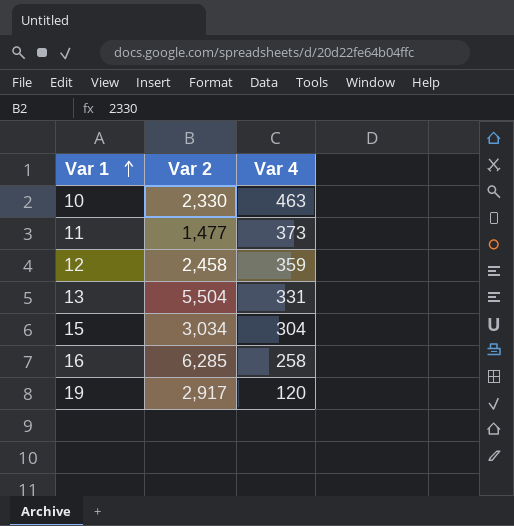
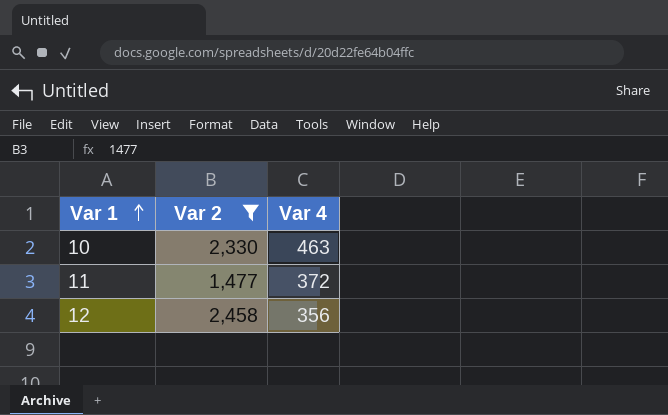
filter: none -> Var 2 <= 2,458
11 | Var 4: 373 -> 372
12 | Var 4: 359 -> 356

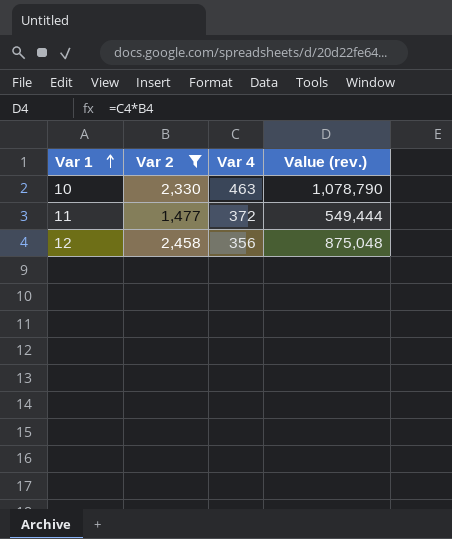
column Value (rev.) | formula: none -> [Var 2] * [Var 4]

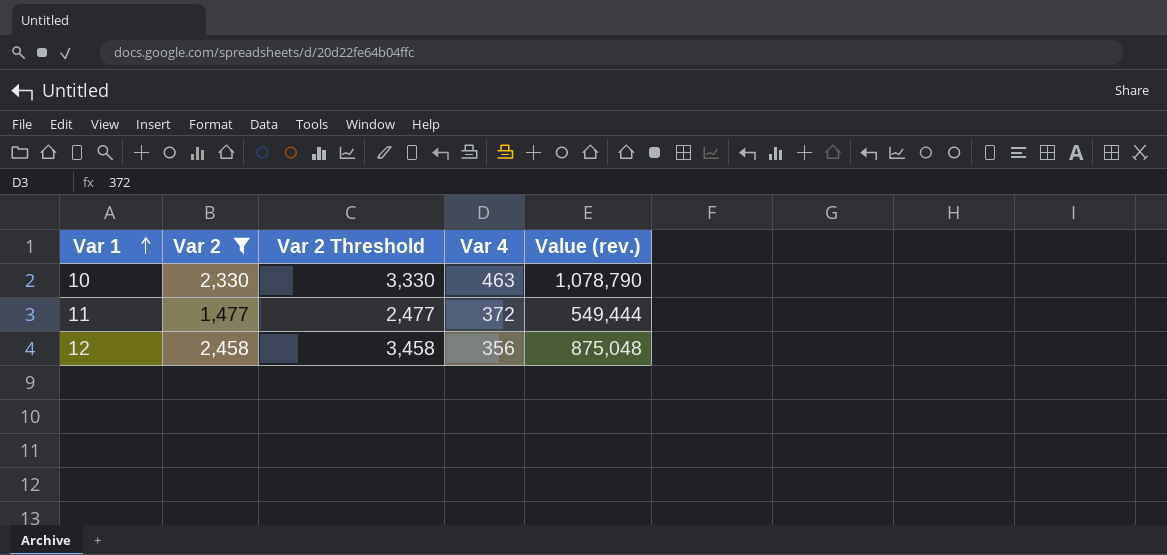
column Var 2 Threshold | formula: none -> [Var 2] + 1000

